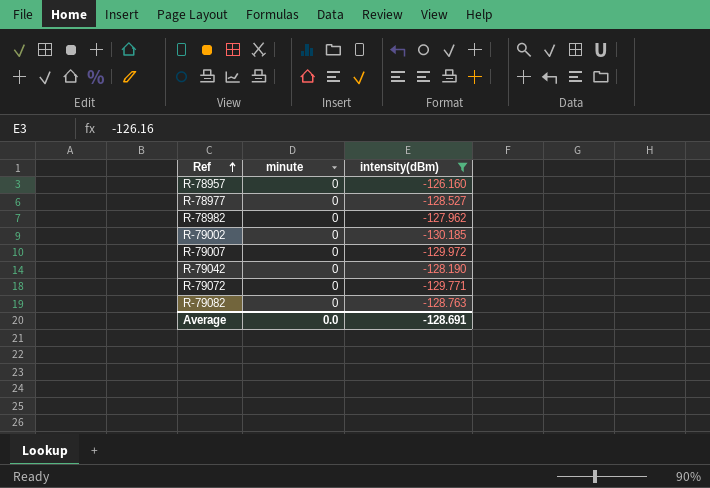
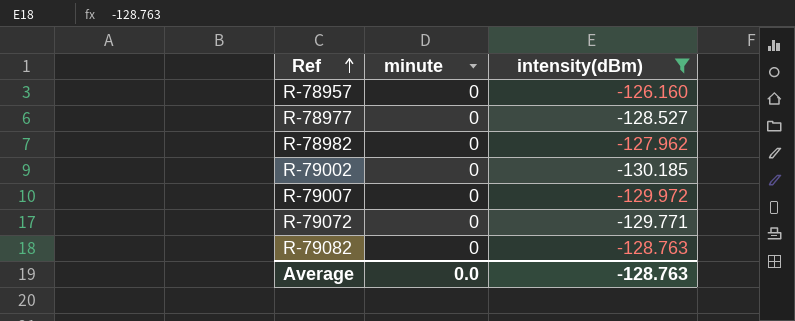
row R-79042: 0 | -128.190 -> none
Average | intensity(dBm): -128.691 -> -128.763

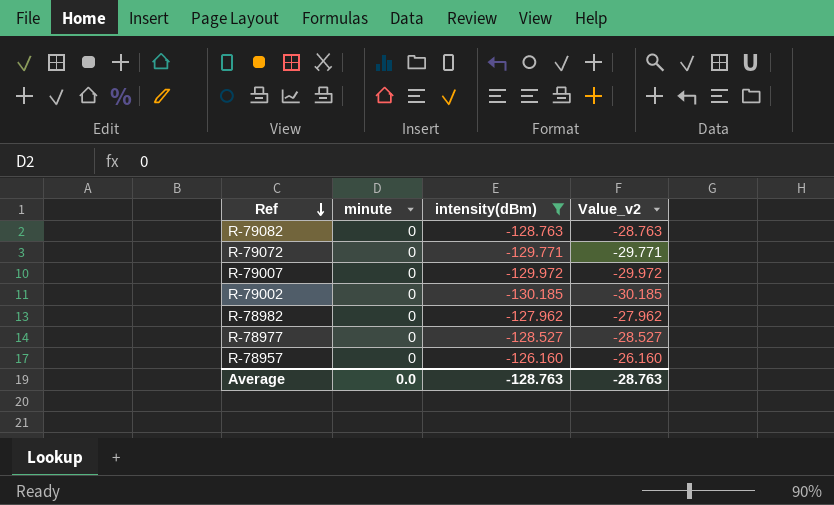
row order: Ref ascending -> Ref descending
column Value_v2 | formula: none -> [intensity(dBm)] + 100

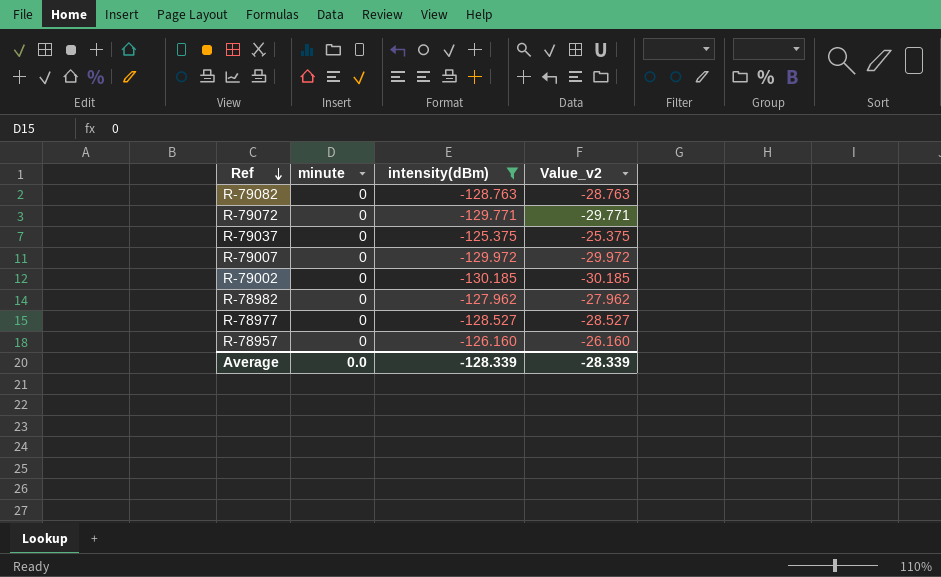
row R-79037: none -> 0 | -125.375 | -25.375
Average | intensity(dBm): -128.763 -> -128.339
Average | Value_v2: -28.763 -> -28.339

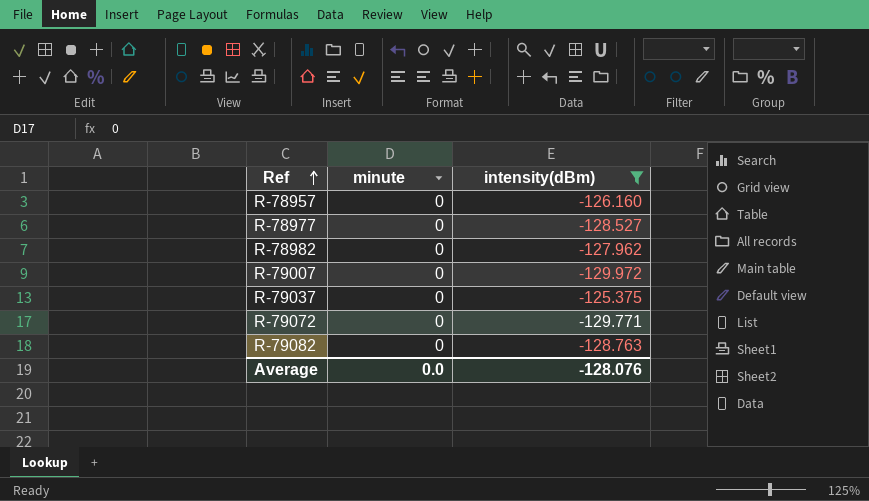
row order: Ref descending -> Ref ascending
column Value_v2 | formula: [intensity(dBm)] + 100 -> none
row R-79002: 0 | -130.185 | -30.185 -> none
Average | intensity(dBm): -128.339 -> -128.076

